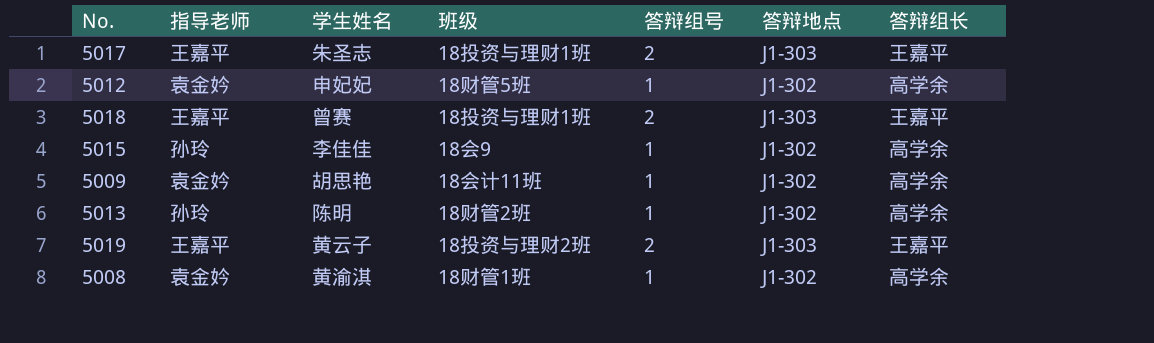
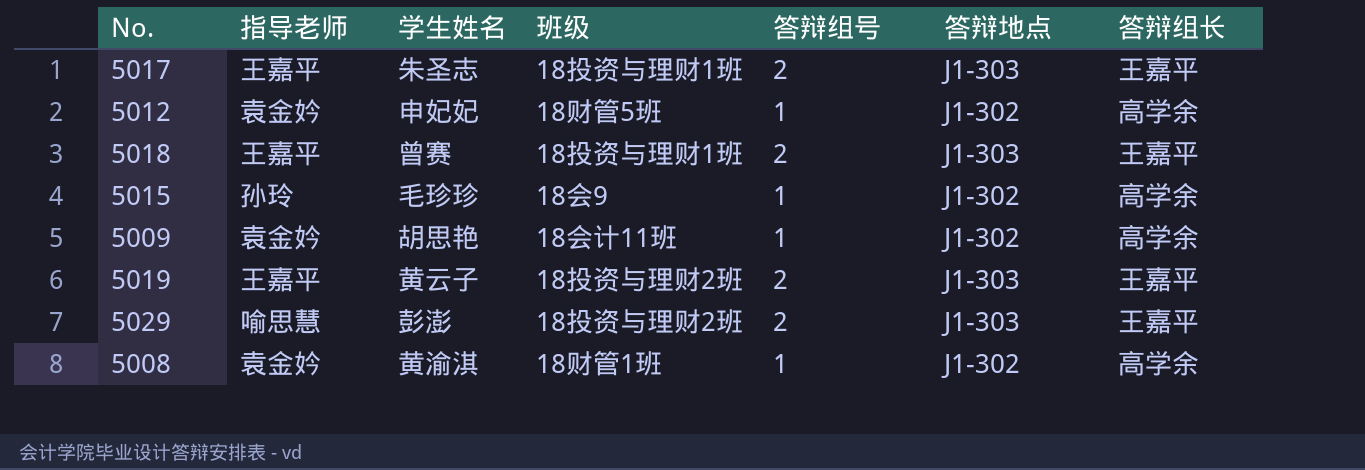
row 5013: 孙玲 | 陈明 | 18财管2班 | 1 | J1-302 | 高学余 -> none
5015 | 学生姓名: 李佳佳 -> 毛珍珍
row 5029: none -> 喻思慧 | 彭澎 | 18投资与理财2班 | 2 | J1-303 | 王嘉平

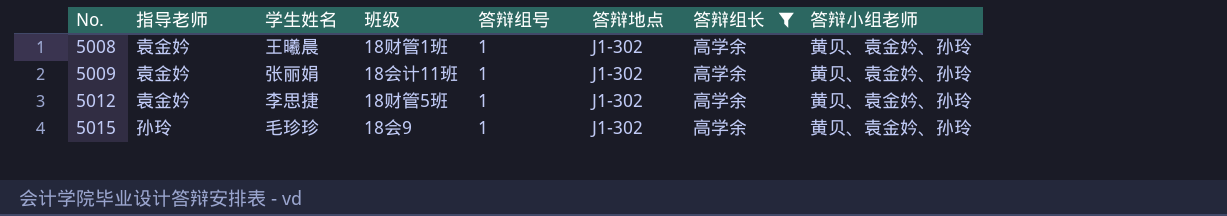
filter: none -> 答辩组长 = 高学余
row order: none -> No. ascending
column 答辩小组老师 | position: none -> 8
5008 | 学生姓名: 黄渝淇 -> 王曦晨
5009 | 学生姓名: 胡思艳 -> 张丽娟
5012 | 学生姓名: 申妃妃 -> 李思捷

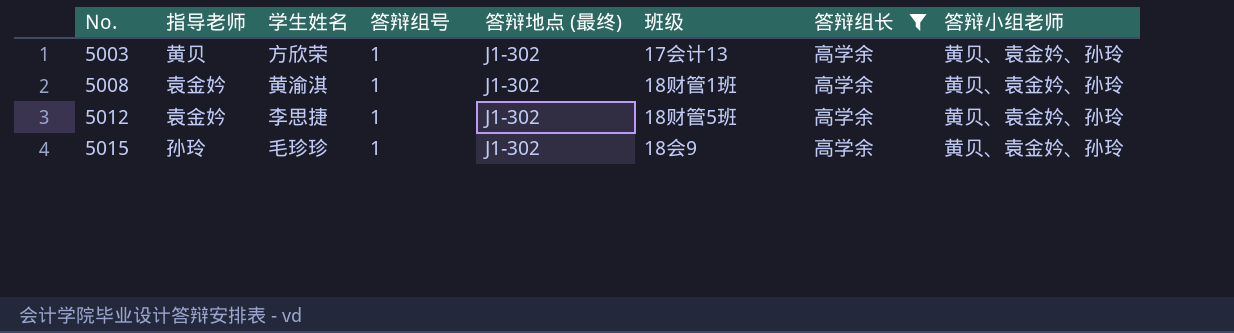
column name: 答辩地点 -> 答辩地点 (最终)
column 班级 | position: 4 -> 6
row 5009: 袁金妗 | 张丽娟 | 18会计11班 | 1 | J1-302 | 高学余 | 黄贝、袁金妗、孙玲 -> none
row 5003: none -> 黄贝 | 方欣荣 | 1 | J1-302 | 17会计13 | 高学余 | 黄贝、袁金妗、孙玲
5008 | 学生姓名: 王曦晨 -> 黄渝淇

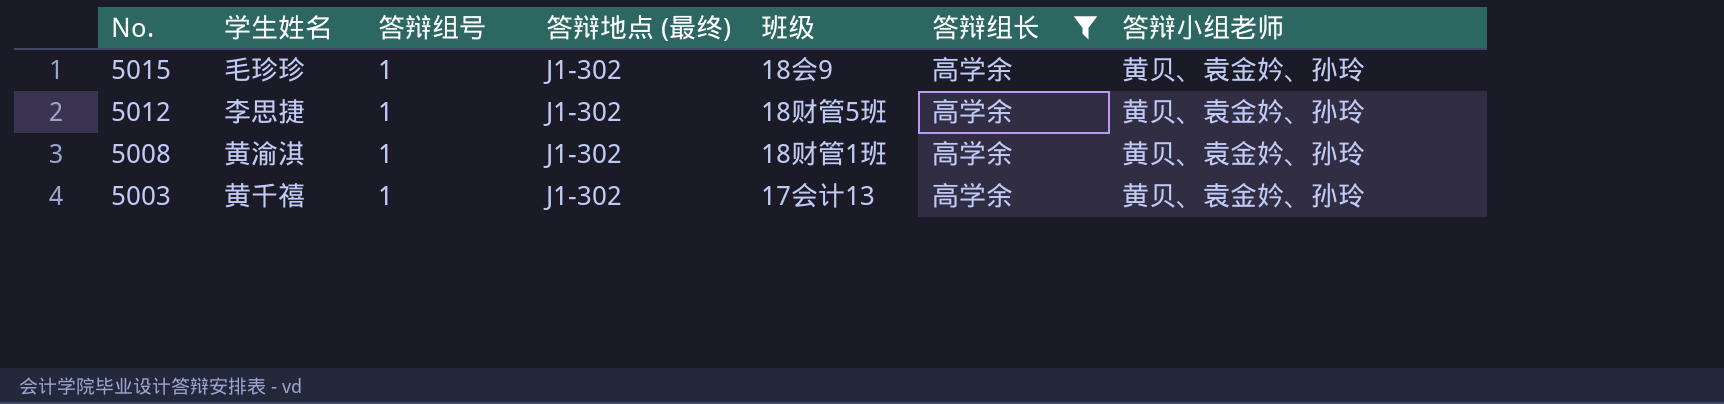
row order: No. ascending -> No. descending
column 指导老师 | position: 2 -> none
5003 | 学生姓名: 方欣荣 -> 黄千禧

